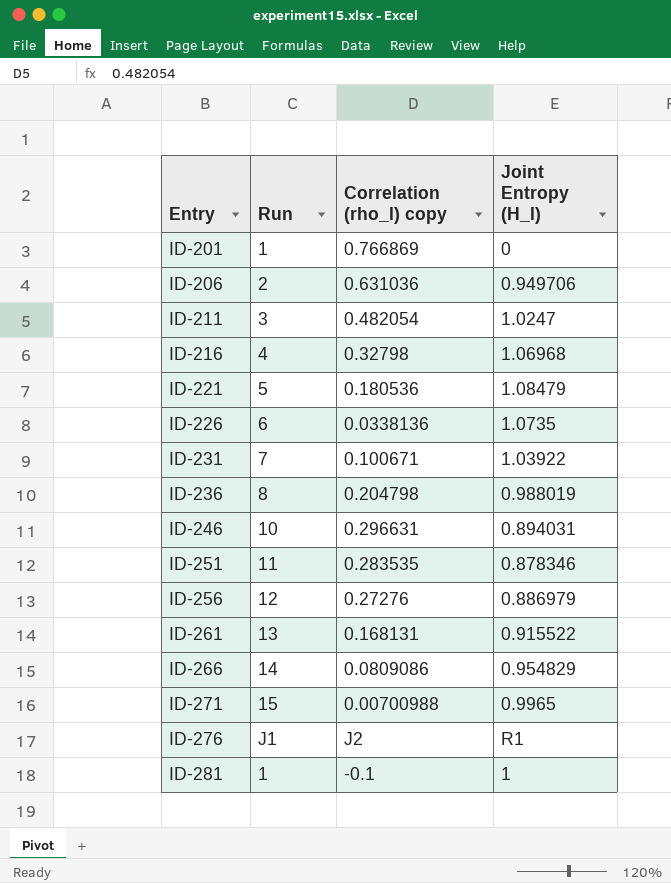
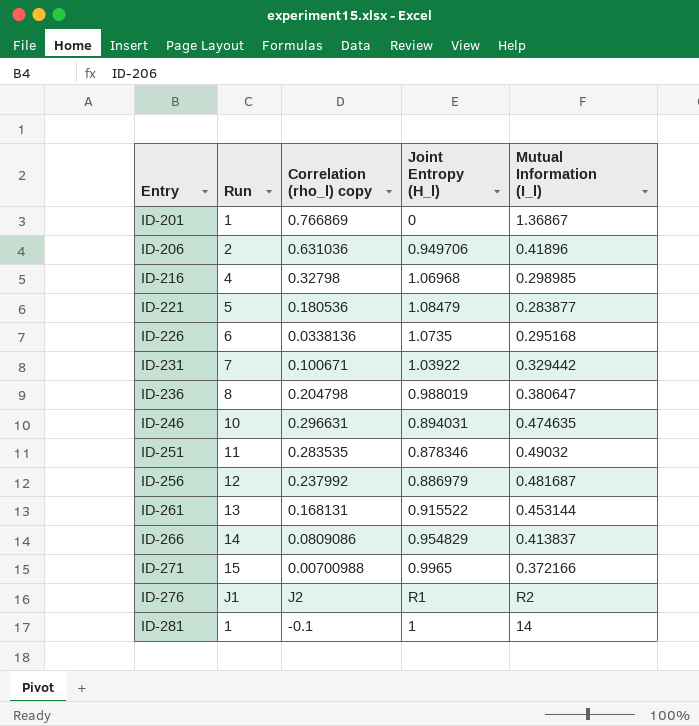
column Mutual Information (I_l) | position: none -> 5
row ID-211: 3 | 0.482054 | 1.0247 -> none
ID-256 | Correlation (rho_l) copy: 0.27276 -> 0.237992

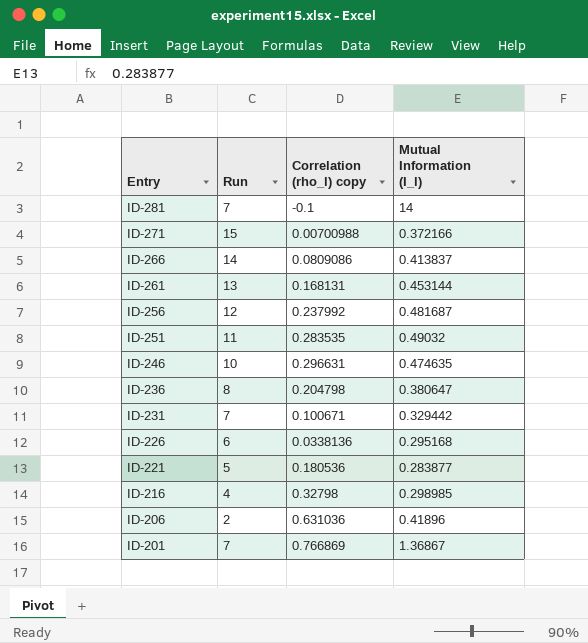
row order: Entry ascending -> Entry descending
column Joint Entropy (H_l) | position: 4 -> none
row ID-276: J1 | J2 | R1 | R2 -> none
ID-281 | Run: 1 -> 7
ID-201 | Run: 1 -> 7

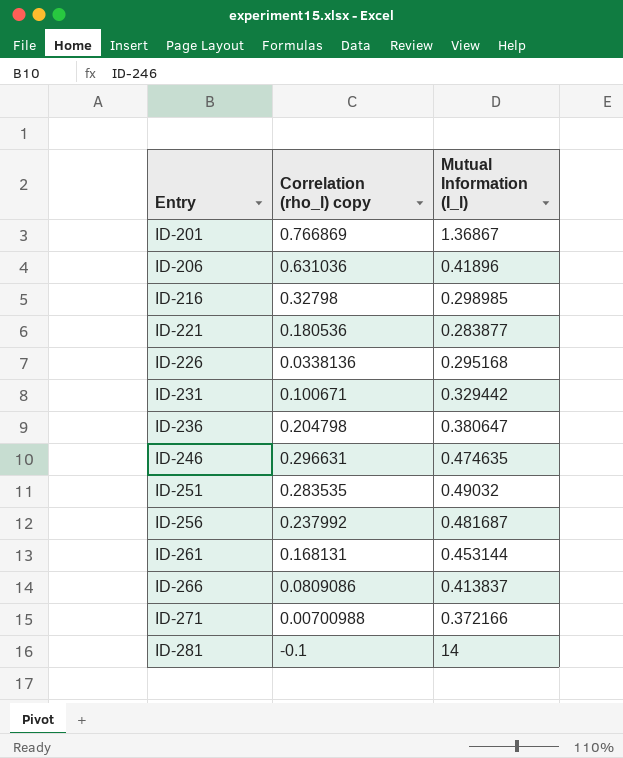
row order: Entry descending -> Entry ascending
column Run | position: 2 -> none

